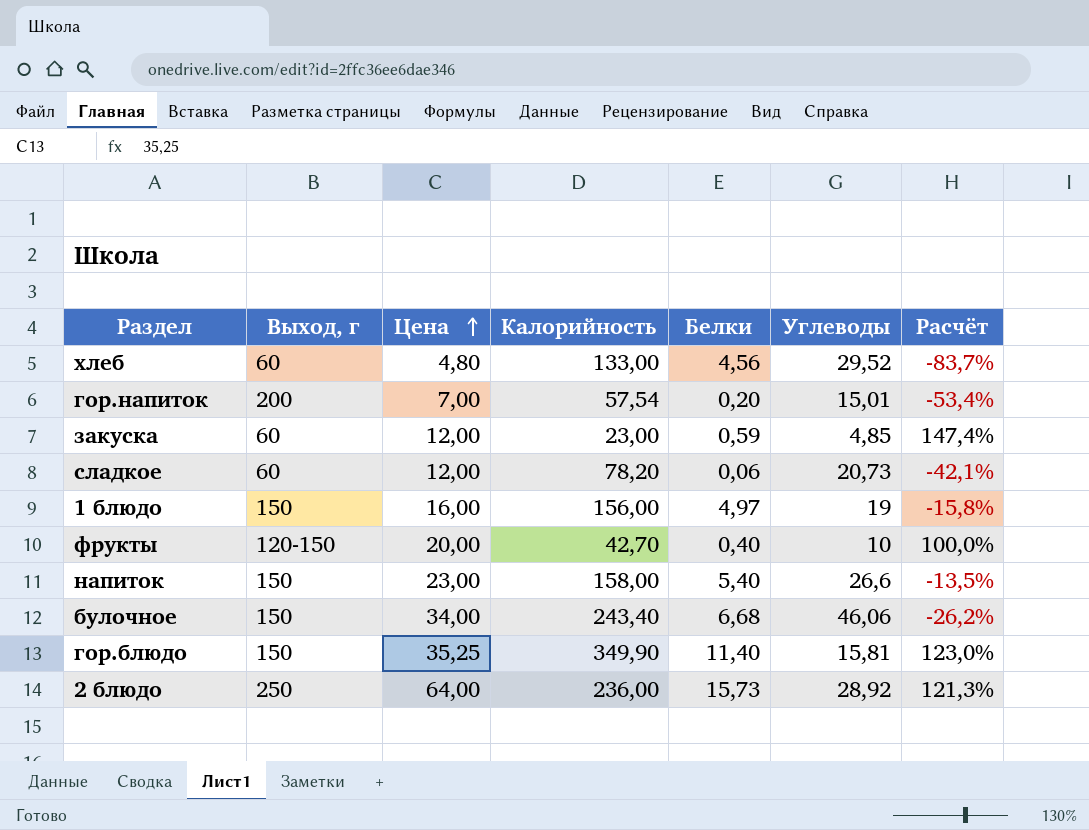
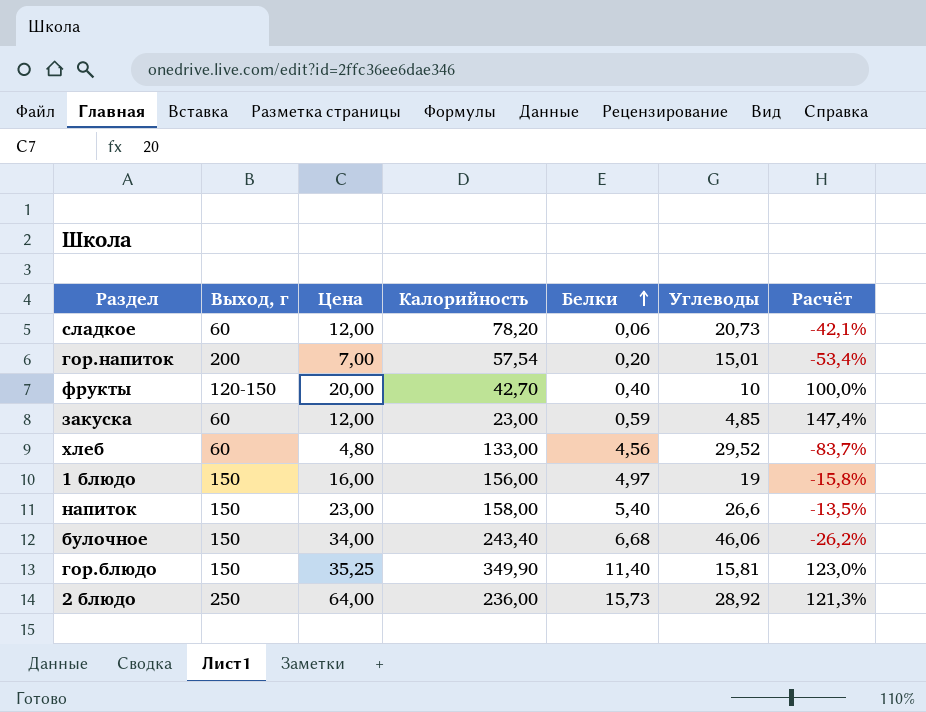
row order: Цена ascending -> Белки ascending

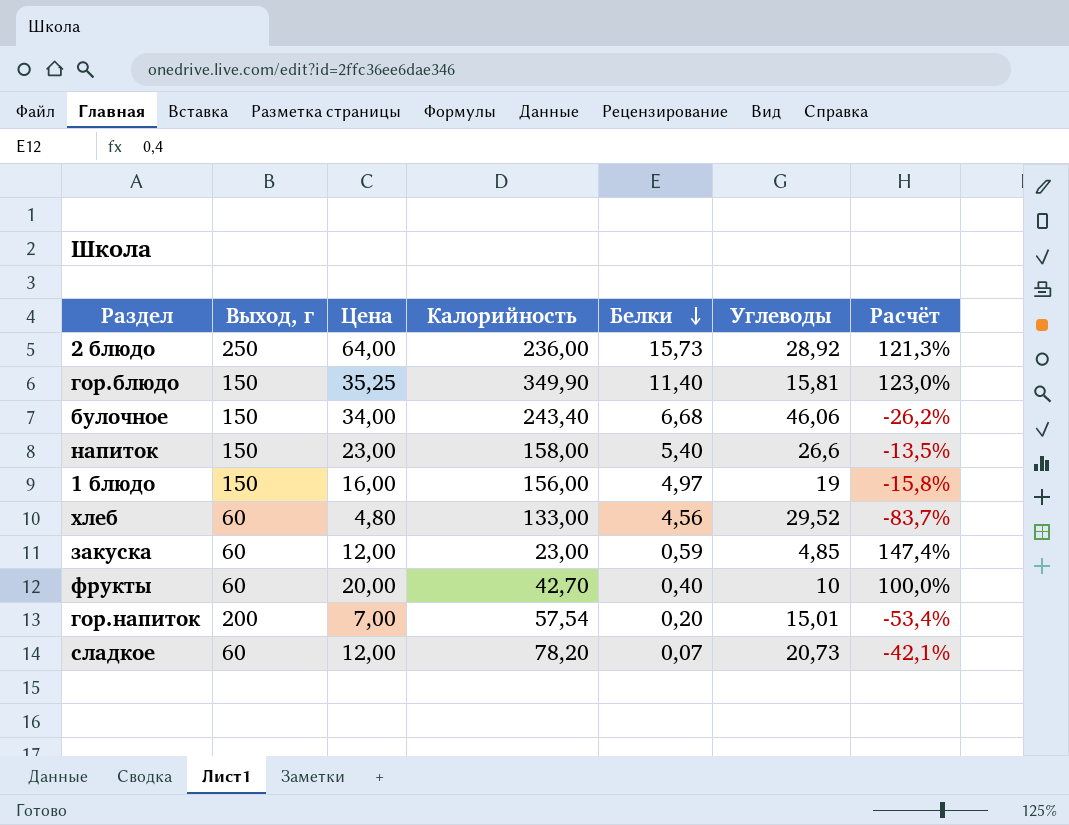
row order: Белки ascending -> Белки descending
фрукты | Выход, г: 120-150 -> 60
сладкое | Белки: 0,06 -> 0,07

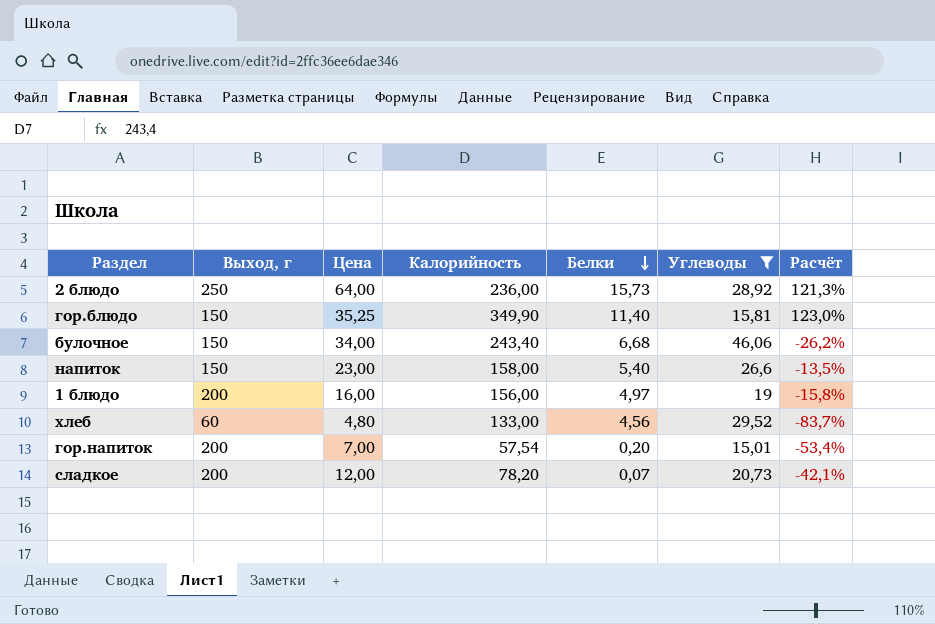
filter: none -> Углеводы >= 15,01
1 блюдо | Выход, г: 150 -> 200
сладкое | Выход, г: 60 -> 200

